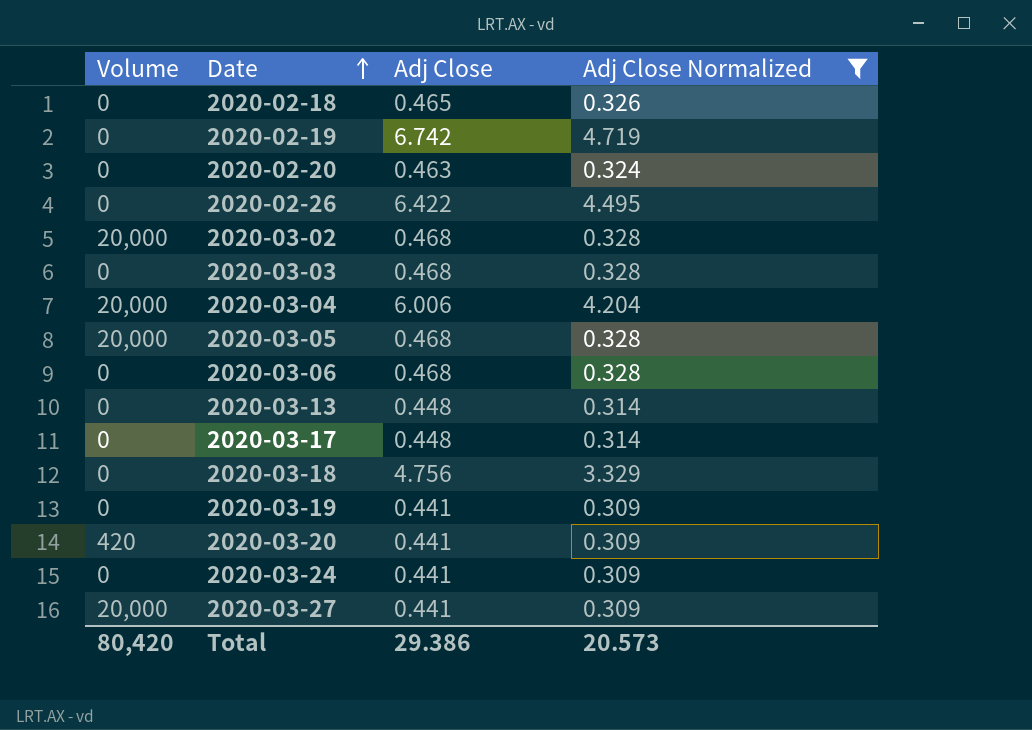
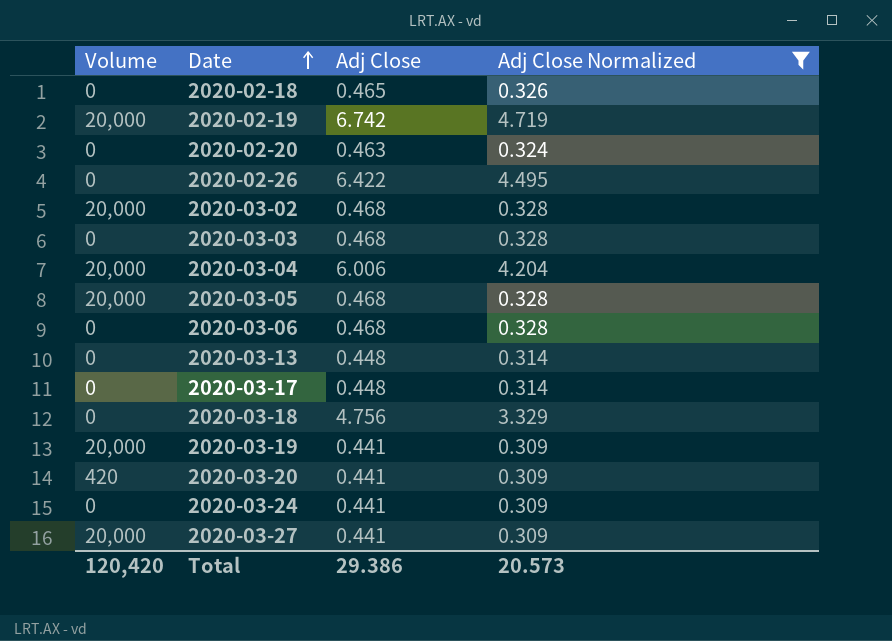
2020-02-19 | Volume: 0 -> 20,000
2020-03-19 | Volume: 0 -> 20,000
Total | Volume: 80,420 -> 120,420

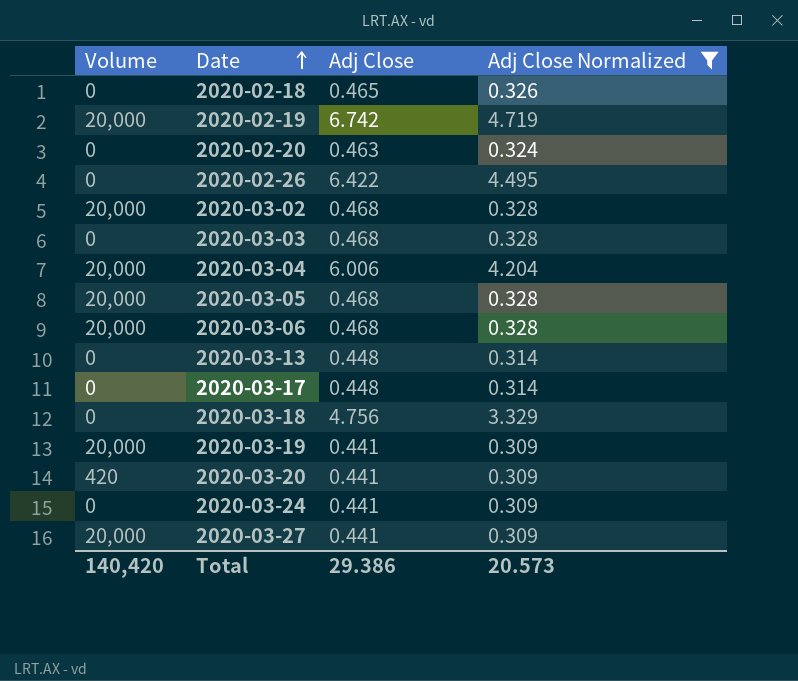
2020-03-06 | Volume: 0 -> 20,000
Total | Volume: 120,420 -> 140,420

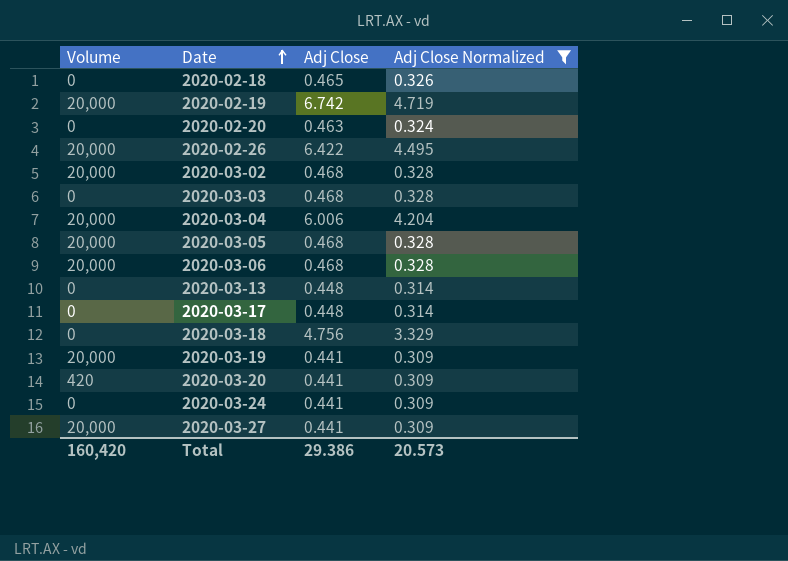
2020-02-26 | Volume: 0 -> 20,000
Total | Volume: 140,420 -> 160,420

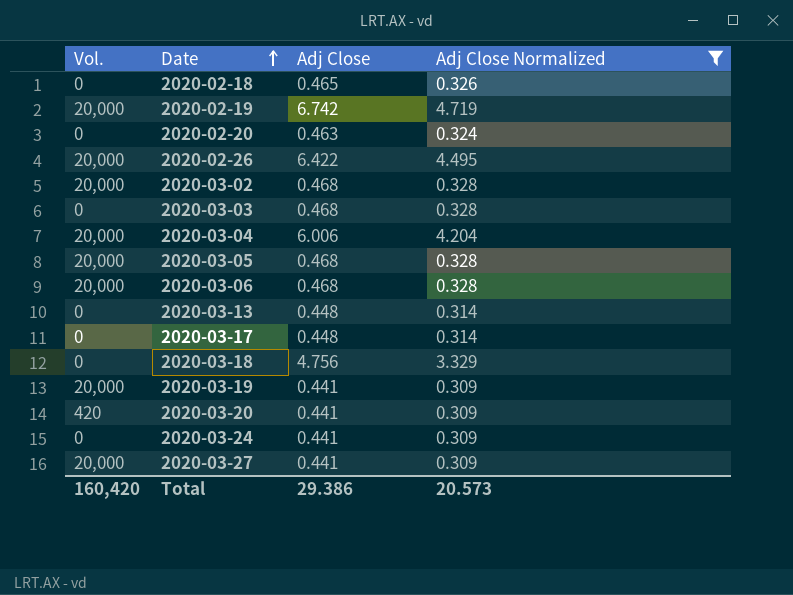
column name: Volume -> Vol.

